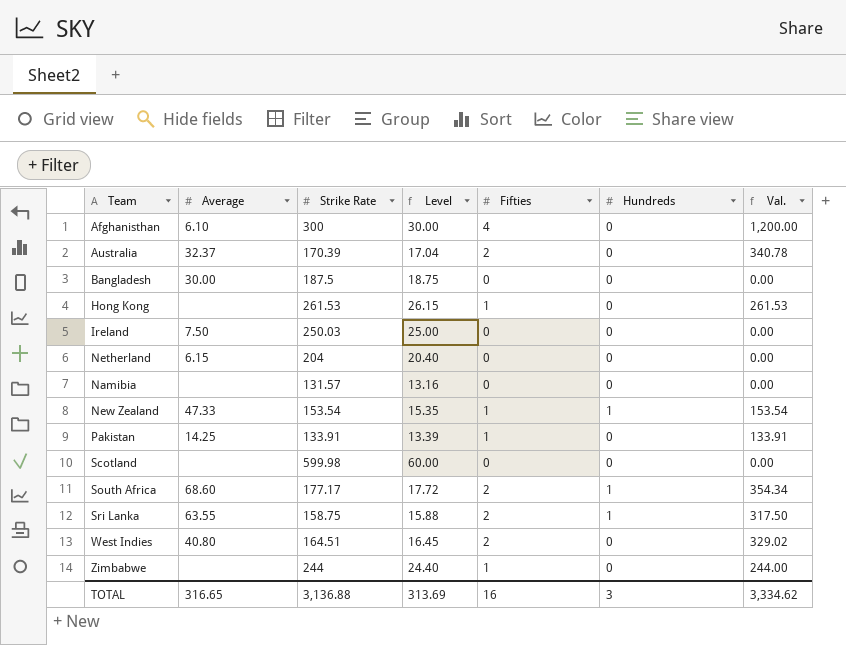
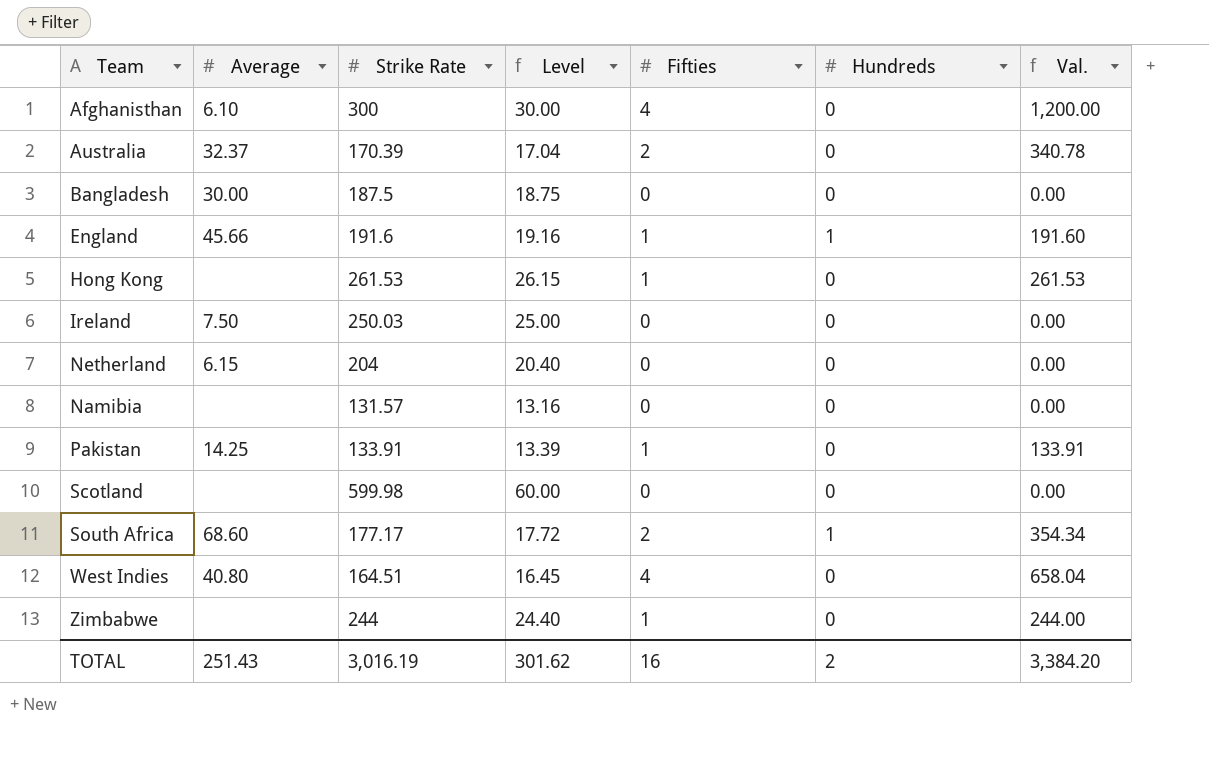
row New Zealand: 47.33 | 153.54 | 15.35 | 1 | 1 | 153.54 -> none
row Sri Lanka: 63.55 | 158.75 | 15.88 | 2 | 1 | 317.50 -> none
row England: none -> 45.66 | 191.6 | 19.16 | 1 | 1 | 191.60
West Indies | Fifties: 2 -> 4
West Indies | Val.: 329.02 -> 658.04
TOTAL | Average: 316.65 -> 251.43
TOTAL | Strike Rate: 3,136.88 -> 3,016.19
TOTAL | Level: 313.69 -> 301.62
TOTAL | Hundreds: 3 -> 2
TOTAL | Val.: 3,334.62 -> 3,384.20

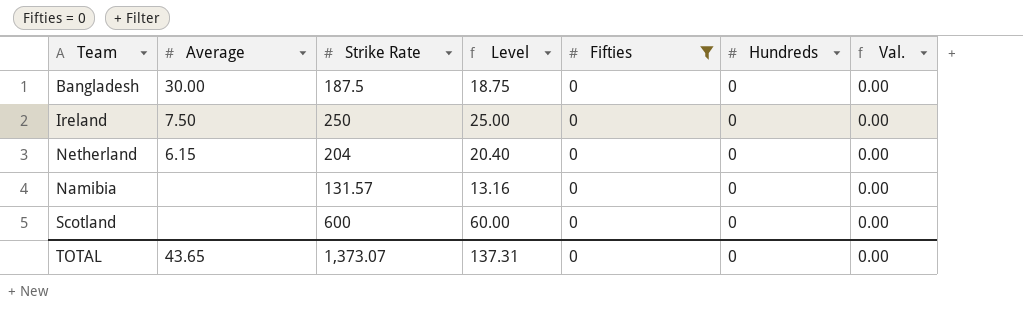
filter: none -> Fifties = 0
Ireland | Strike Rate: 250.03 -> 250
Scotland | Strike Rate: 599.98 -> 600
TOTAL | Average: 251.43 -> 43.65
TOTAL | Strike Rate: 3,016.19 -> 1,373.07
TOTAL | Level: 301.62 -> 137.31
TOTAL | Fifties: 16 -> 0
TOTAL | Hundreds: 2 -> 0
TOTAL | Val.: 3,384.20 -> 0.00

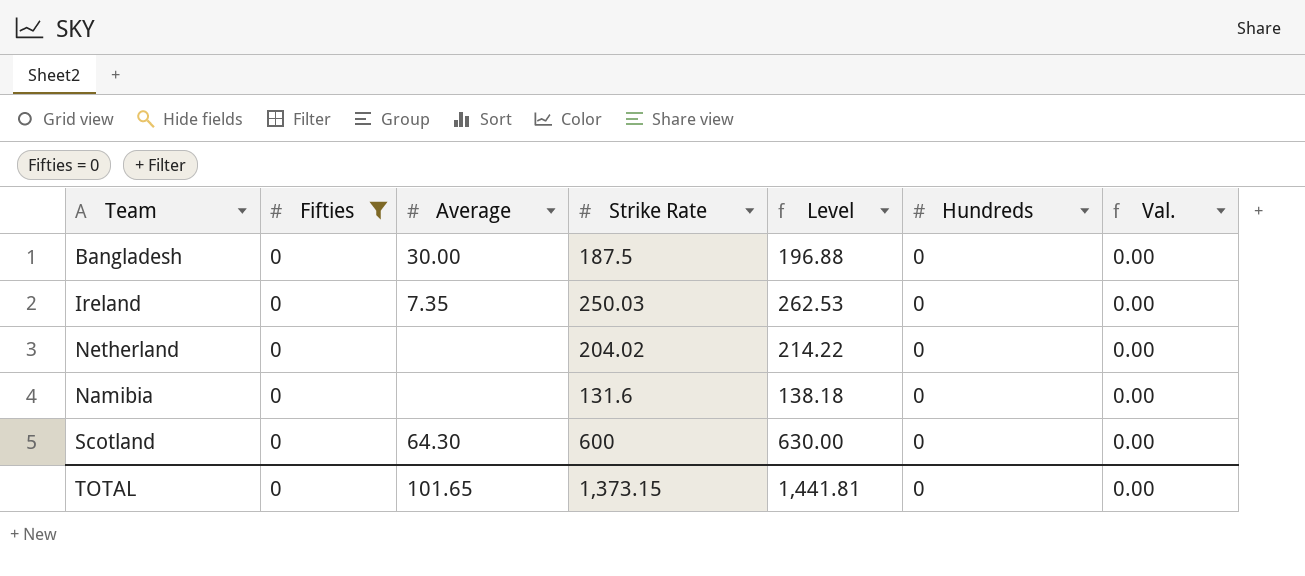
column Fifties | position: 5 -> 2
column Level | formula: [Strike Rate] * 0.1 -> [Strike Rate] * 1.05
Ireland | Average: 7.50 -> 7.35
Ireland | Strike Rate: 250 -> 250.03
Netherland | Average: 6.15 -> none
Netherland | Strike Rate: 204 -> 204.02
Namibia | Strike Rate: 131.57 -> 131.6
Scotland | Average: none -> 64.30
TOTAL | Average: 43.65 -> 101.65
TOTAL | Strike Rate: 1,373.07 -> 1,373.15
TOTAL | Level: 137.31 -> 1,441.81

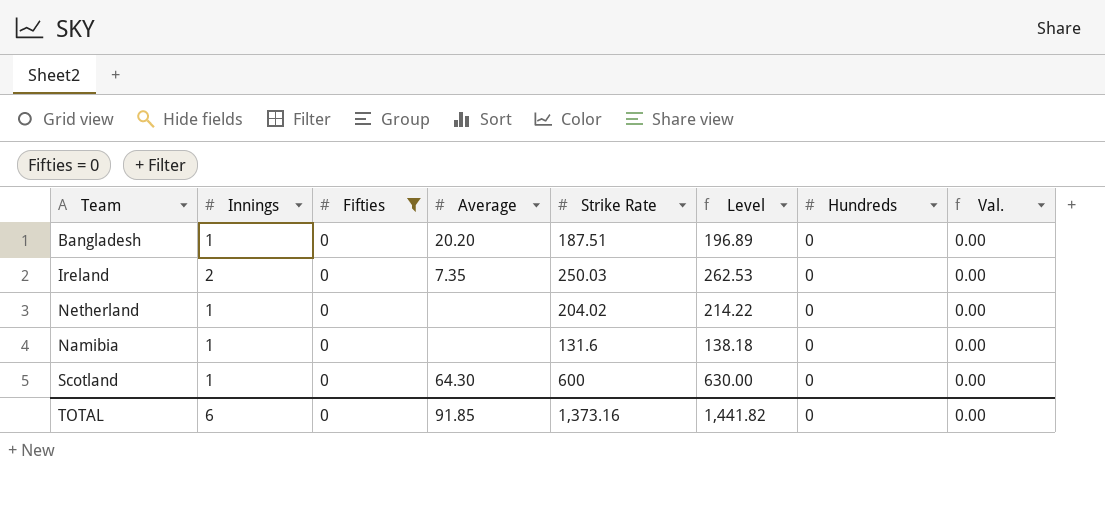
column Innings | position: none -> 2
Bangladesh | Average: 30.00 -> 20.20
Bangladesh | Strike Rate: 187.5 -> 187.51
Bangladesh | Level: 196.88 -> 196.89
TOTAL | Average: 101.65 -> 91.85
TOTAL | Strike Rate: 1,373.15 -> 1,373.16
TOTAL | Level: 1,441.81 -> 1,441.82

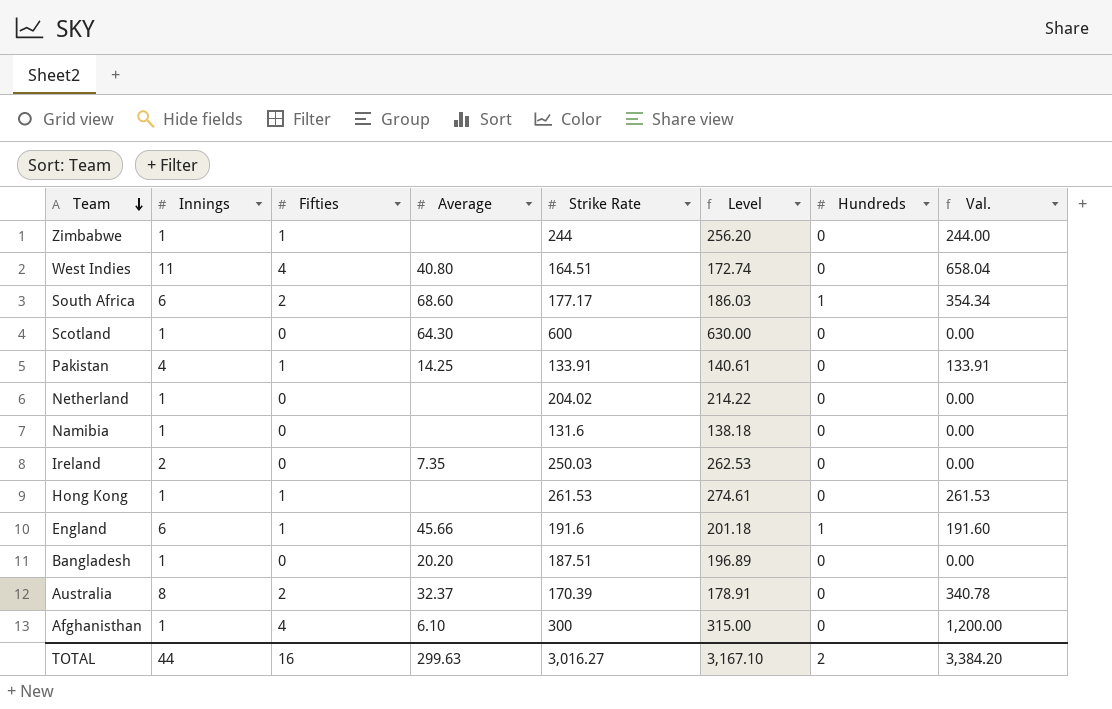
filter: Fifties = 0 -> none
row order: none -> Team descending
TOTAL | Innings: 6 -> 44
TOTAL | Fifties: 0 -> 16
TOTAL | Average: 91.85 -> 299.63
TOTAL | Strike Rate: 1,373.16 -> 3,016.27
TOTAL | Level: 1,441.82 -> 3,167.10
TOTAL | Hundreds: 0 -> 2
TOTAL | Val.: 0.00 -> 3,384.20

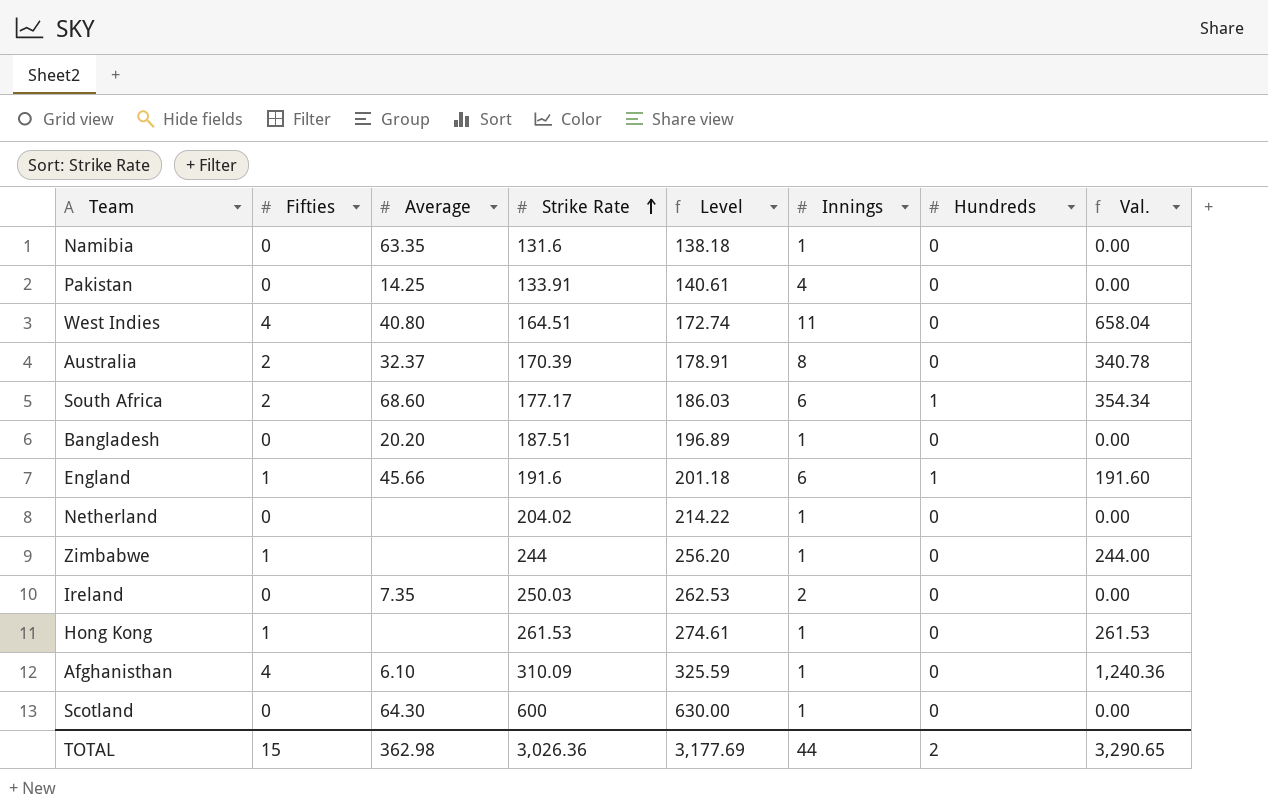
row order: Team descending -> Strike Rate ascending
column Innings | position: 2 -> 6
Namibia | Average: none -> 63.35
Pakistan | Fifties: 1 -> 0
Pakistan | Val.: 133.91 -> 0.00
Afghanisthan | Strike Rate: 300 -> 310.09
Afghanisthan | Level: 315.00 -> 325.59
Afghanisthan | Val.: 1,200.00 -> 1,240.36
TOTAL | Fifties: 16 -> 15
TOTAL | Average: 299.63 -> 362.98
TOTAL | Strike Rate: 3,016.27 -> 3,026.36
TOTAL | Level: 3,167.10 -> 3,177.69
TOTAL | Val.: 3,384.20 -> 3,290.65

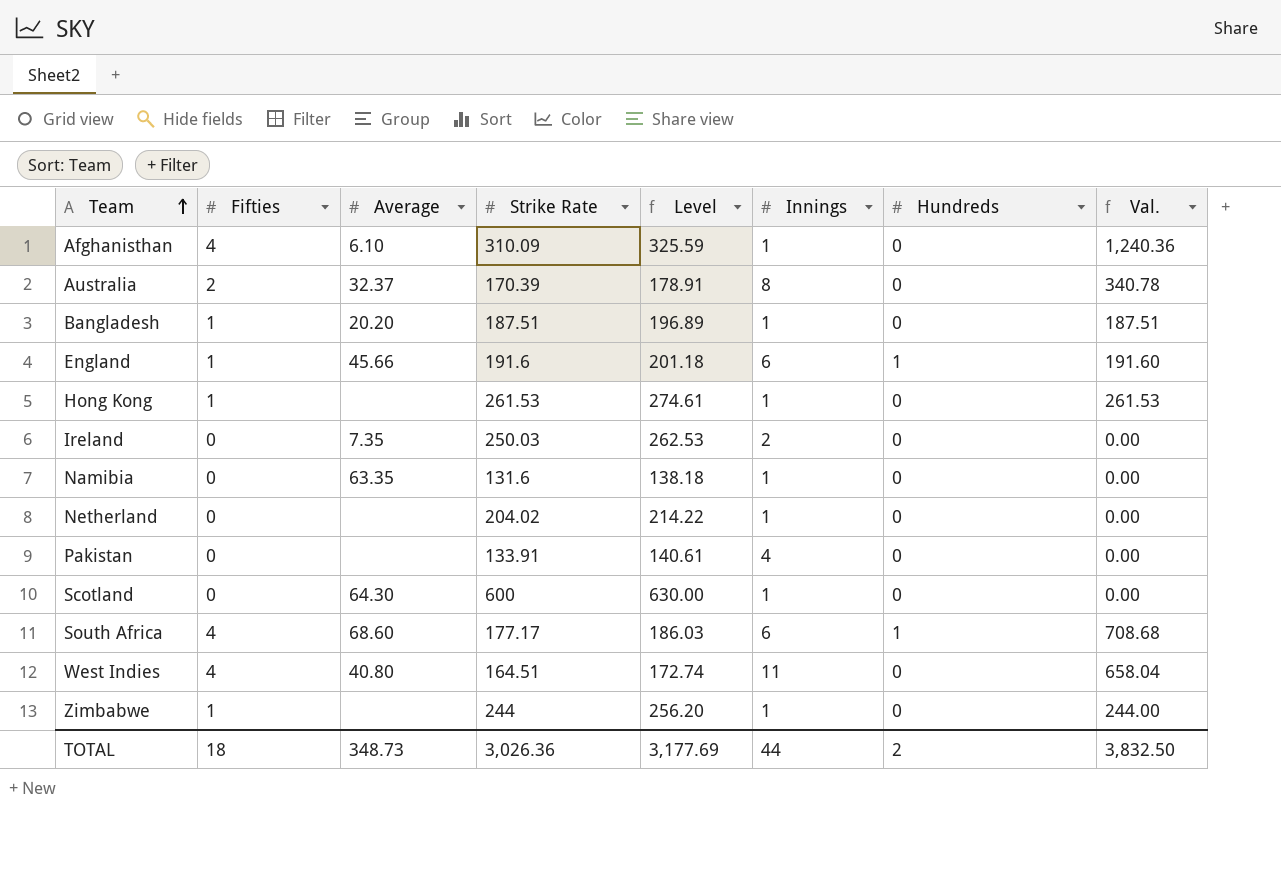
row order: Strike Rate ascending -> Team ascending
Bangladesh | Fifties: 0 -> 1
Bangladesh | Val.: 0.00 -> 187.51
Pakistan | Average: 14.25 -> none
South Africa | Fifties: 2 -> 4
South Africa | Val.: 354.34 -> 708.68
TOTAL | Fifties: 15 -> 18
TOTAL | Average: 362.98 -> 348.73
TOTAL | Val.: 3,290.65 -> 3,832.50

